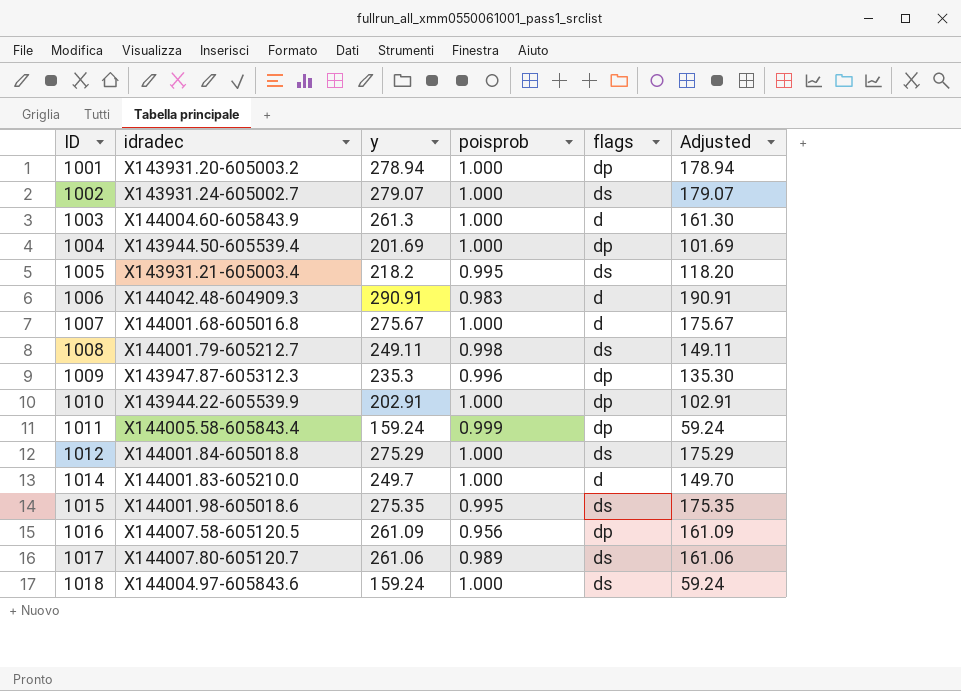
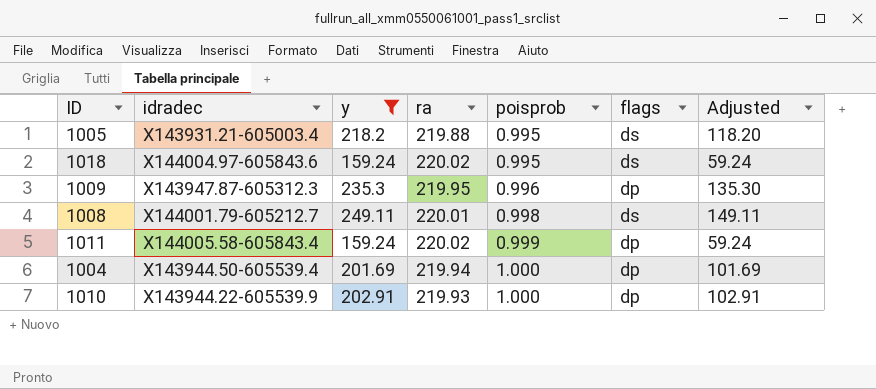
filter: none -> y <= 249.11
row order: ID ascending -> poisprob ascending
column ra | position: none -> 4
1018 | poisprob: 1.000 -> 0.995

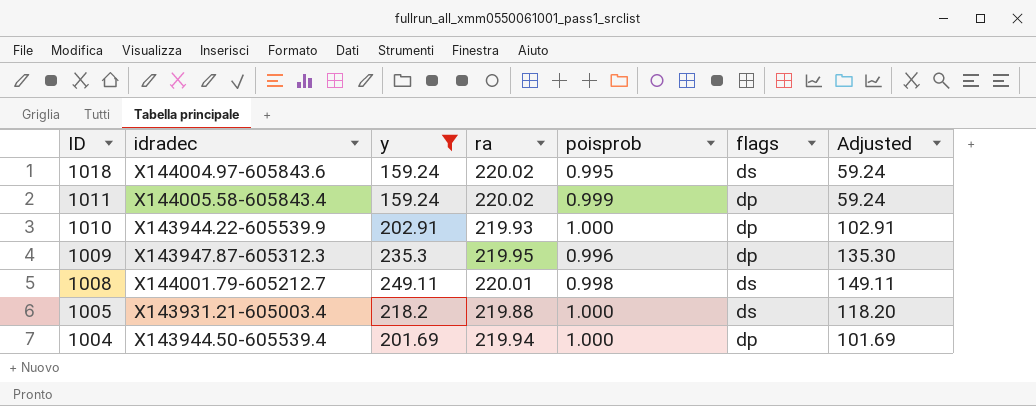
row order: poisprob ascending -> ID descending
1005 | poisprob: 0.995 -> 1.000

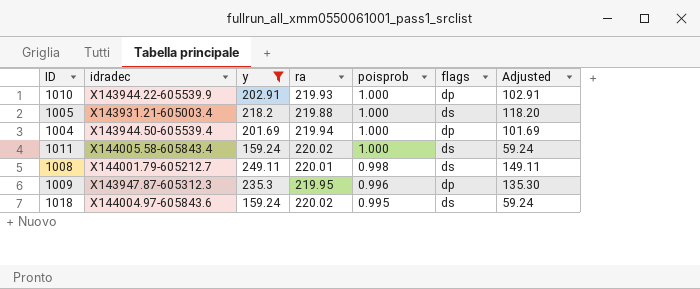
row order: ID descending -> poisprob descending
1011 | poisprob: 0.999 -> 1.000
1011 | flags: dp -> ds

